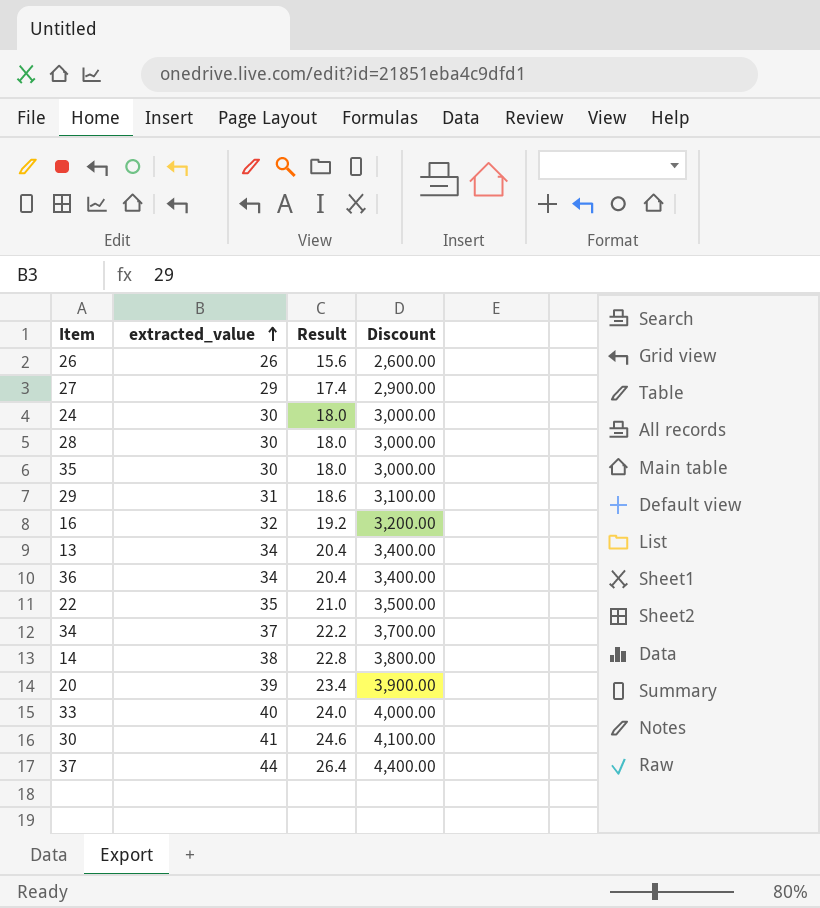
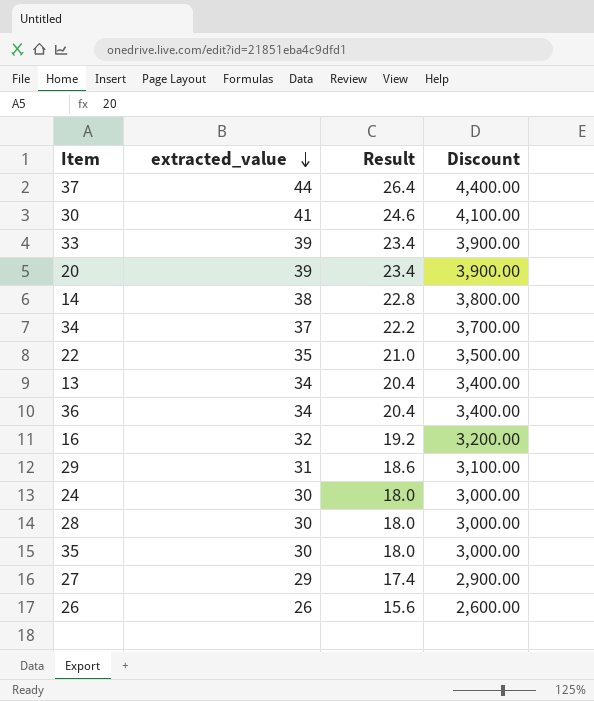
row order: extracted_value ascending -> extracted_value descending
33 | extracted_value: 40 -> 39
33 | Result: 24.0 -> 23.4
33 | Discount: 4,000.00 -> 3,900.00

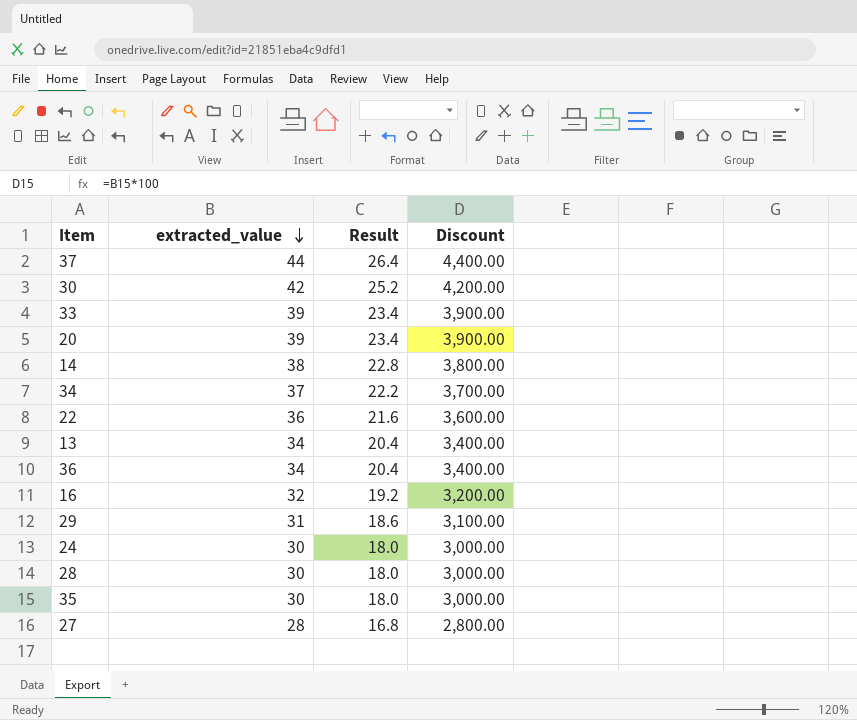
row 26: 26 | 15.6 | 2,600.00 -> none
30 | extracted_value: 41 -> 42
30 | Result: 24.6 -> 25.2
30 | Discount: 4,100.00 -> 4,200.00
22 | extracted_value: 35 -> 36
22 | Result: 21.0 -> 21.6
22 | Discount: 3,500.00 -> 3,600.00
27 | extracted_value: 29 -> 28
27 | Result: 17.4 -> 16.8
27 | Discount: 2,900.00 -> 2,800.00

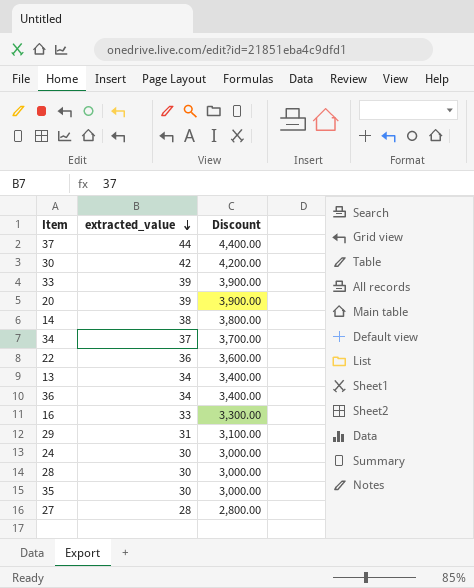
column Result | formula: [extracted_value] * 0.6 -> none
16 | extracted_value: 32 -> 33
16 | Discount: 3,200.00 -> 3,300.00

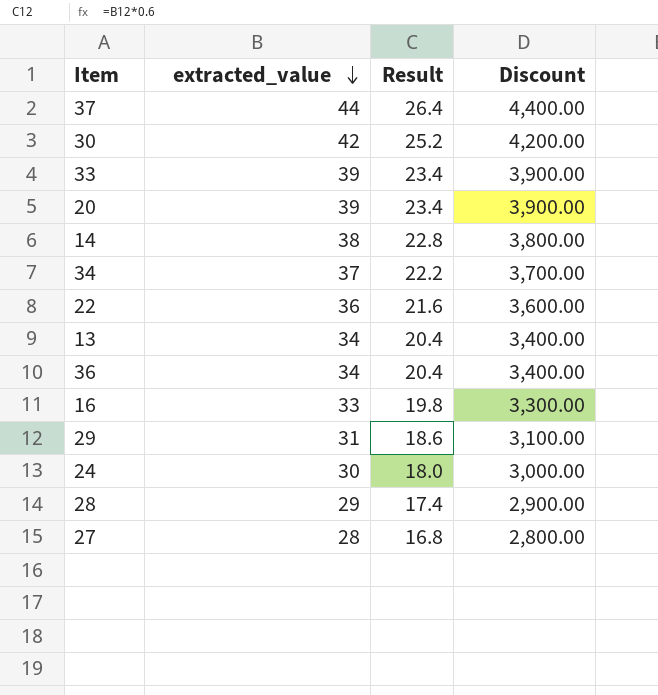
column Result | formula: none -> [extracted_value] * 0.6
row 35: 30 | 3,000.00 -> none
28 | extracted_value: 30 -> 29
28 | Discount: 3,000.00 -> 2,900.00

